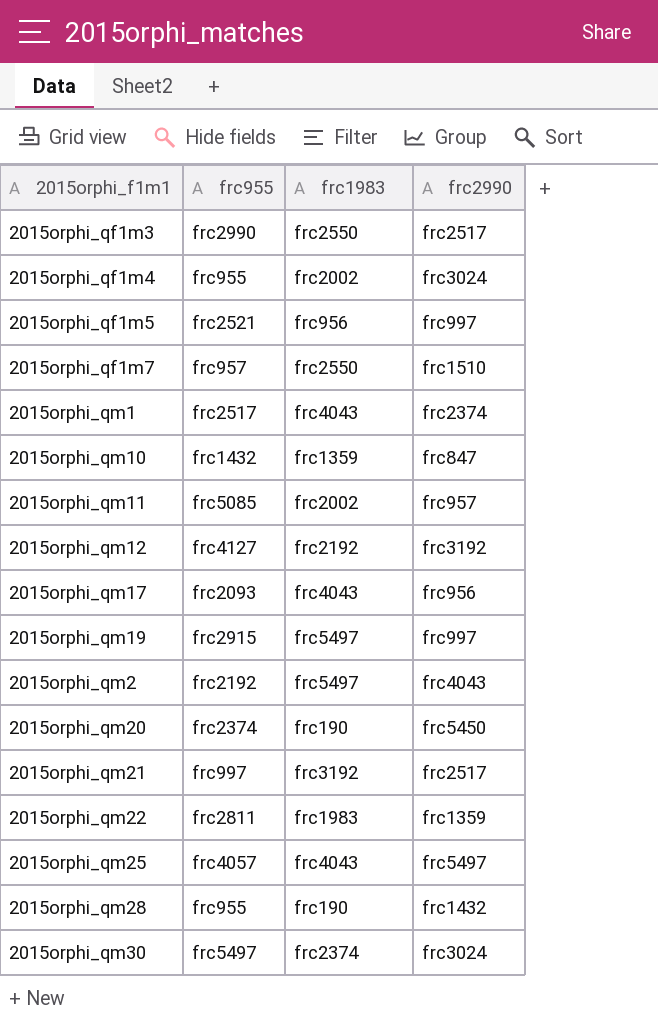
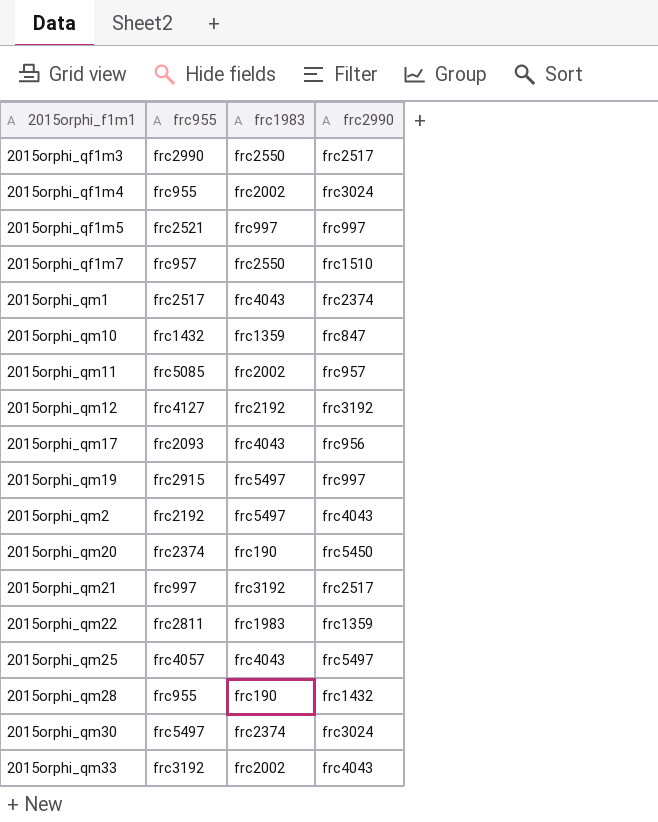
2015orphi_qf1m5 | frc1983: frc956 -> frc997
row 2015orphi_qm33: none -> frc3192 | frc2002 | frc4043

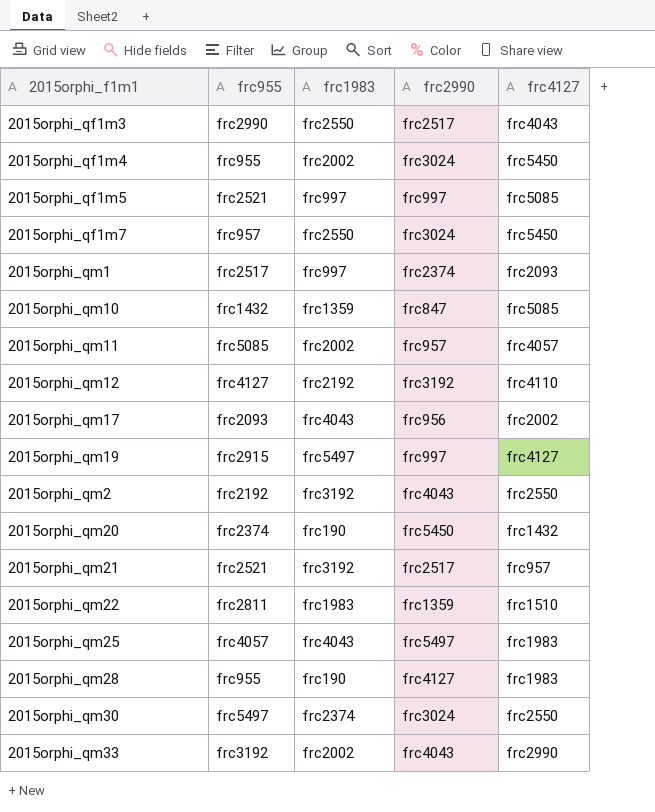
column frc4127 | position: none -> 5
2015orphi_qf1m7 | frc2990: frc1510 -> frc3024
2015orphi_qm1 | frc1983: frc4043 -> frc997
2015orphi_qm2 | frc1983: frc5497 -> frc3192
2015orphi_qm21 | frc955: frc997 -> frc2521
2015orphi_qm28 | frc2990: frc1432 -> frc4127

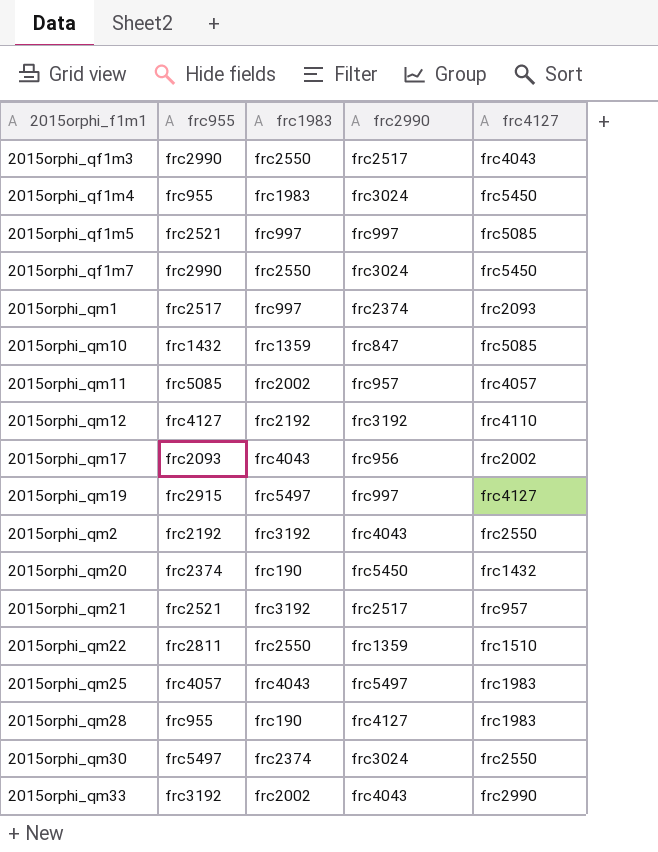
2015orphi_qf1m4 | frc1983: frc2002 -> frc1983
2015orphi_qf1m7 | frc955: frc957 -> frc2990
2015orphi_qm22 | frc1983: frc1983 -> frc2550

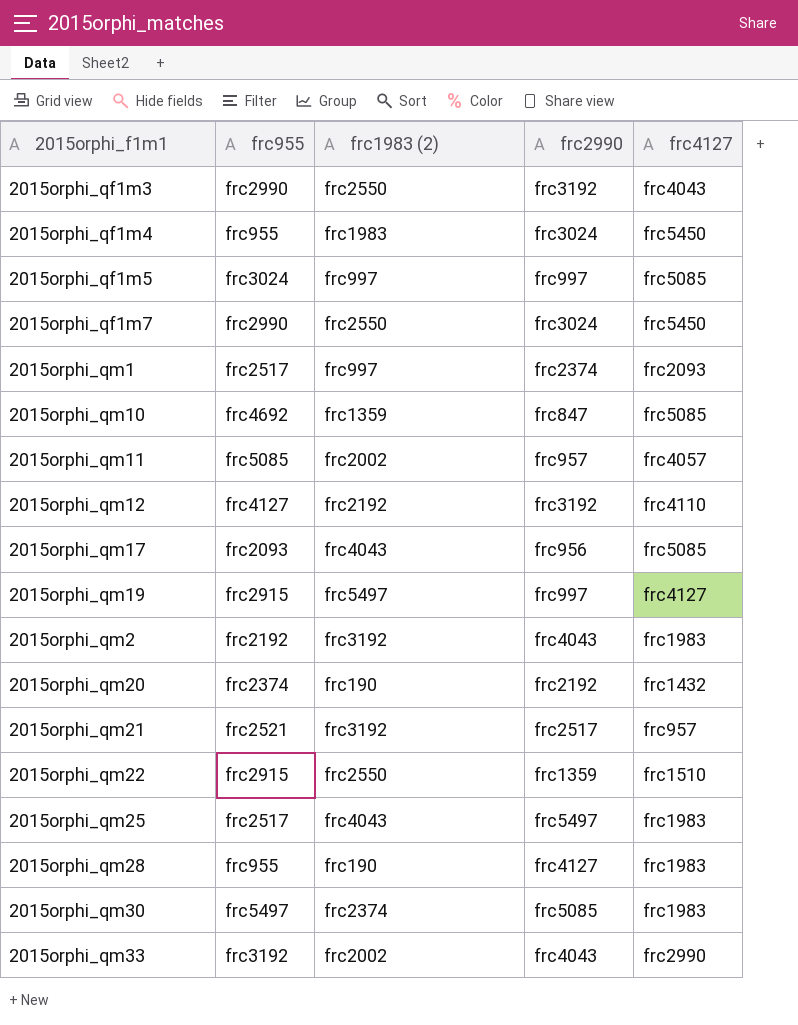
column name: frc1983 -> frc1983 (2)
2015orphi_qf1m3 | frc2990: frc2517 -> frc3192
2015orphi_qf1m5 | frc955: frc2521 -> frc3024
2015orphi_qm10 | frc955: frc1432 -> frc4692
2015orphi_qm17 | frc4127: frc2002 -> frc5085
2015orphi_qm2 | frc4127: frc2550 -> frc1983
2015orphi_qm20 | frc2990: frc5450 -> frc2192
2015orphi_qm22 | frc955: frc2811 -> frc2915
2015orphi_qm25 | frc955: frc4057 -> frc2517
2015orphi_qm30 | frc2990: frc3024 -> frc5085
2015orphi_qm30 | frc4127: frc2550 -> frc1983

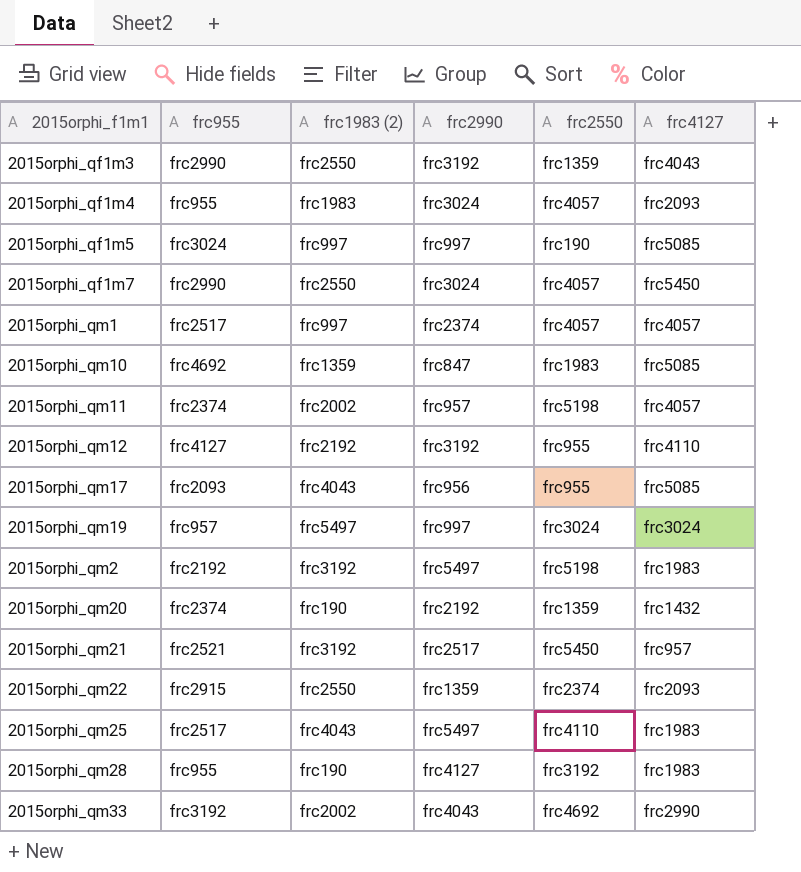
column frc2550 | position: none -> 5
row 2015orphi_qm30: frc5497 | frc2374 | frc5085 | frc1983 -> none
2015orphi_qf1m4 | frc4127: frc5450 -> frc2093
2015orphi_qm1 | frc4127: frc2093 -> frc4057
2015orphi_qm11 | frc955: frc5085 -> frc2374
2015orphi_qm19 | frc955: frc2915 -> frc957
2015orphi_qm19 | frc4127: frc4127 -> frc3024
2015orphi_qm2 | frc2990: frc4043 -> frc5497
2015orphi_qm22 | frc4127: frc1510 -> frc2093

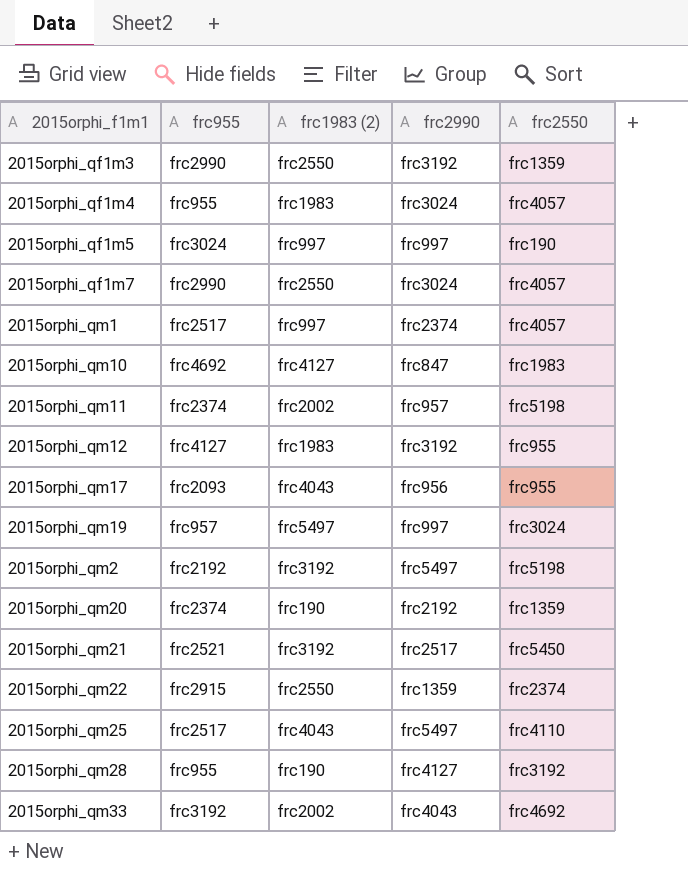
column frc4127 | position: 6 -> none
2015orphi_qm10 | frc1983 (2): frc1359 -> frc4127
2015orphi_qm12 | frc1983 (2): frc2192 -> frc1983

